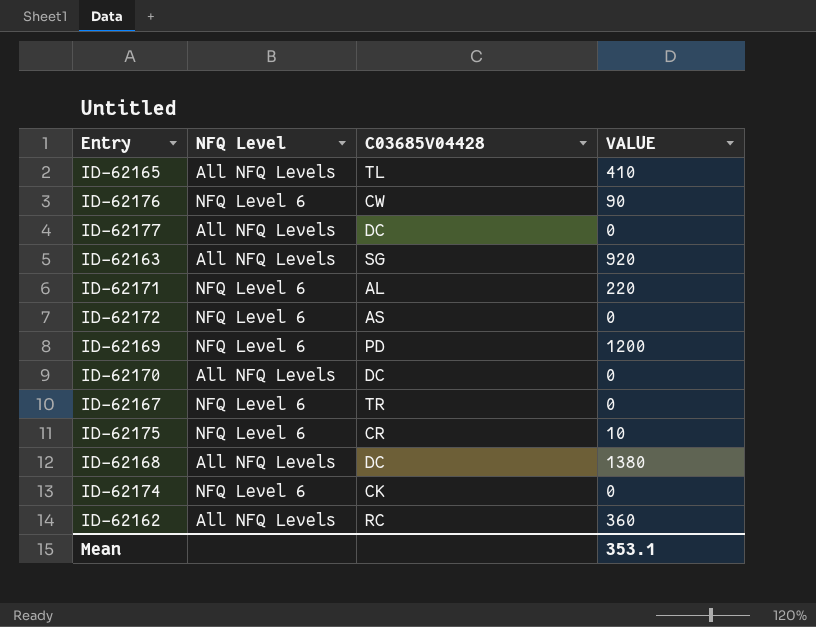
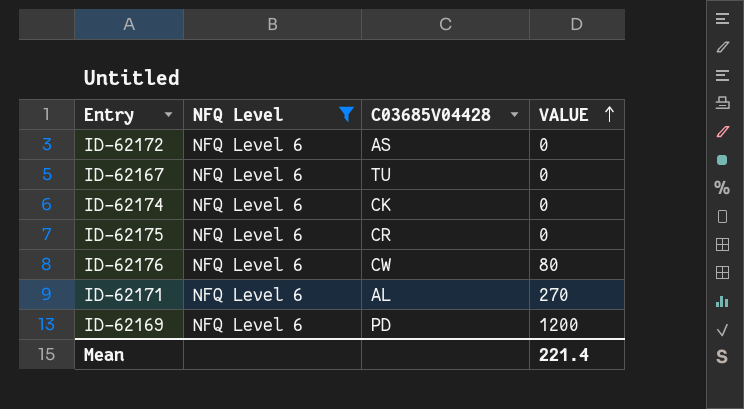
filter: none -> NFQ Level = NFQ Level 6
row order: none -> VALUE ascending
ID-62167 | C03685V04428: TR -> TU
ID-62175 | VALUE: 10 -> 0
ID-62176 | VALUE: 90 -> 80
ID-62171 | VALUE: 220 -> 270
Mean | VALUE: 353.1 -> 221.4

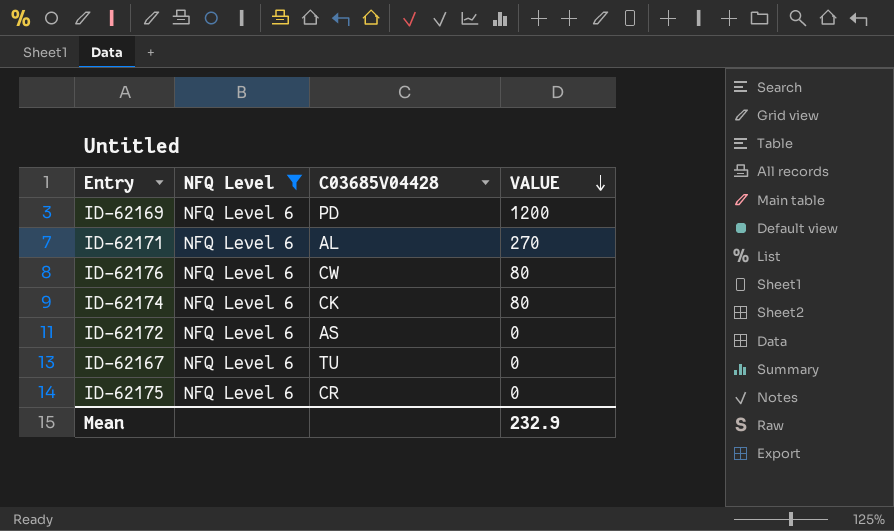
row order: VALUE ascending -> VALUE descending
ID-62174 | VALUE: 0 -> 80
Mean | VALUE: 221.4 -> 232.9

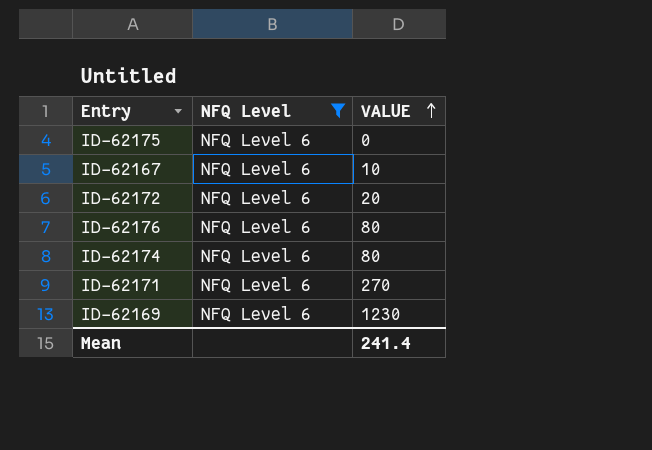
row order: VALUE descending -> VALUE ascending
column C03685V04428 | position: 3 -> none
ID-62167 | VALUE: 0 -> 10
ID-62172 | VALUE: 0 -> 20
ID-62169 | VALUE: 1200 -> 1230
Mean | VALUE: 232.9 -> 241.4

